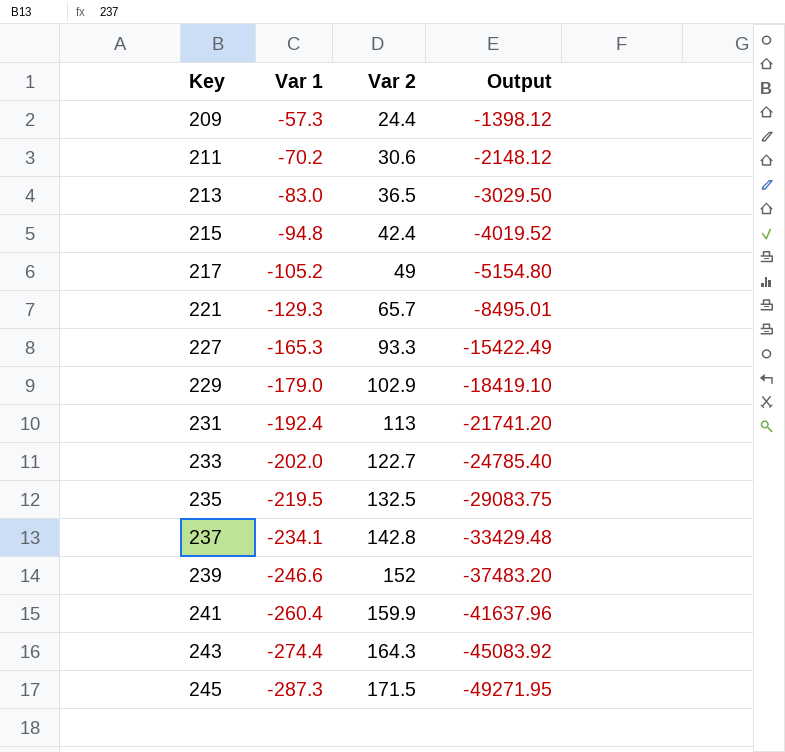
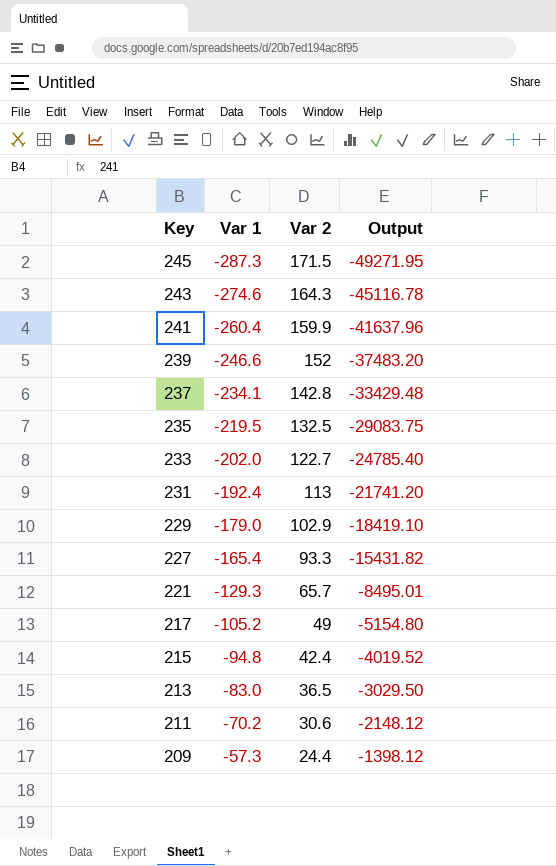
row order: Key ascending -> Key descending
243 | Var 1: -274.4 -> -274.6
243 | Output: -45083.92 -> -45116.78
227 | Var 1: -165.3 -> -165.4
227 | Output: -15422.49 -> -15431.82

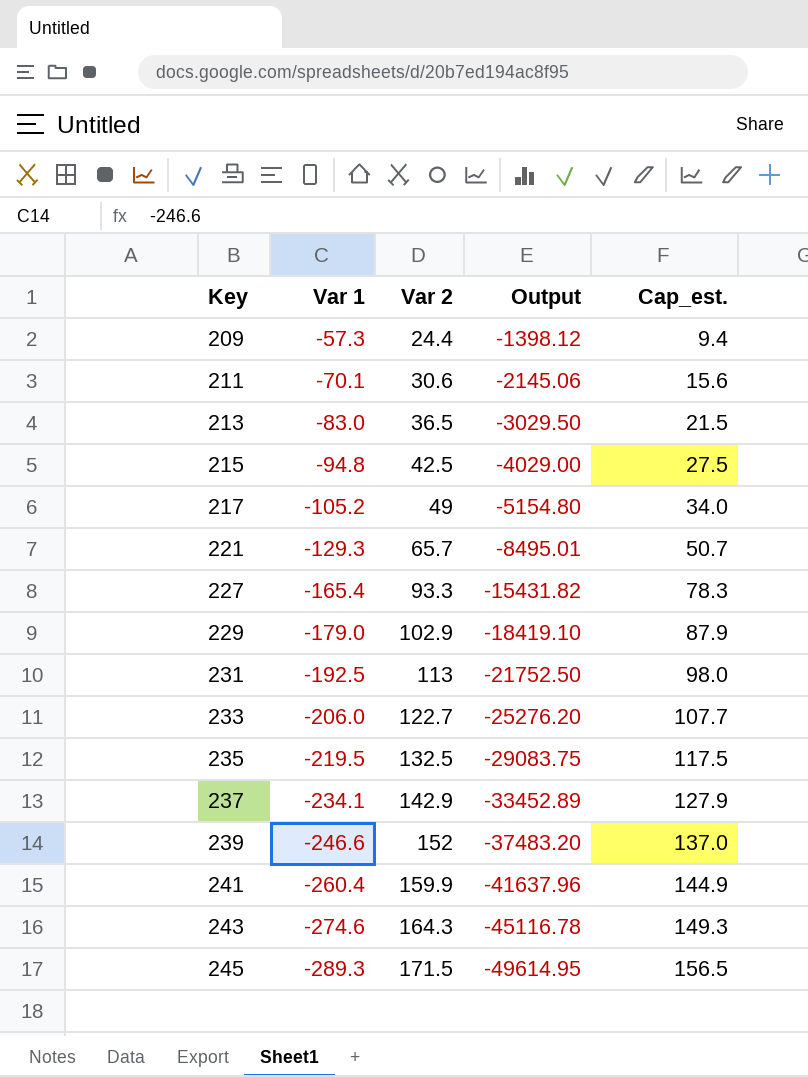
row order: Key descending -> Key ascending
column Cap_est. | formula: none -> [Var 2] - 15
211 | Var 1: -70.2 -> -70.1
211 | Output: -2148.12 -> -2145.06
215 | Var 2: 42.4 -> 42.5
215 | Output: -4019.52 -> -4029.00
231 | Var 1: -192.4 -> -192.5
231 | Output: -21741.20 -> -21752.50
233 | Var 1: -202.0 -> -206.0
233 | Output: -24785.40 -> -25276.20
237 | Var 2: 142.8 -> 142.9
237 | Output: -33429.48 -> -33452.89
245 | Var 1: -287.3 -> -289.3
245 | Output: -49271.95 -> -49614.95

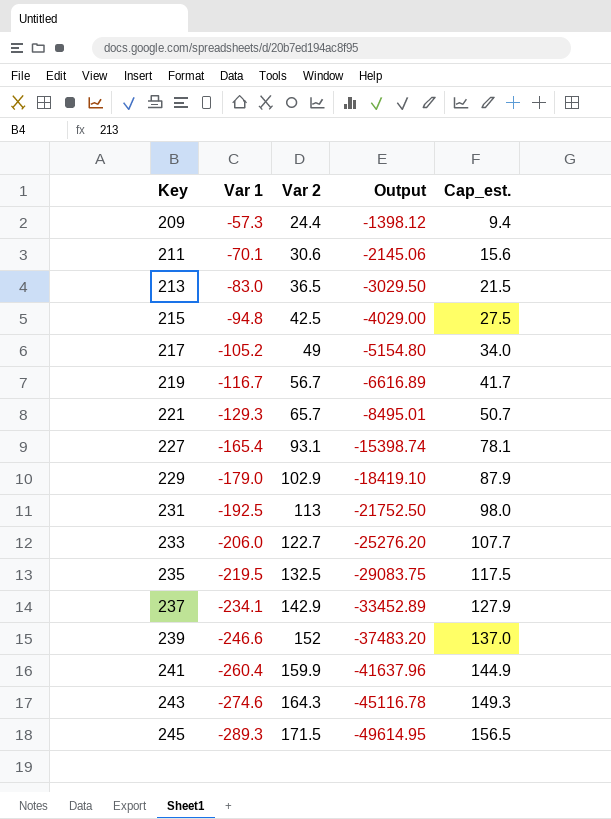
row 219: none -> -116.7 | 56.7 | -6616.89 | 41.7
227 | Var 2: 93.3 -> 93.1
227 | Output: -15431.82 -> -15398.74
227 | Cap_est.: 78.3 -> 78.1

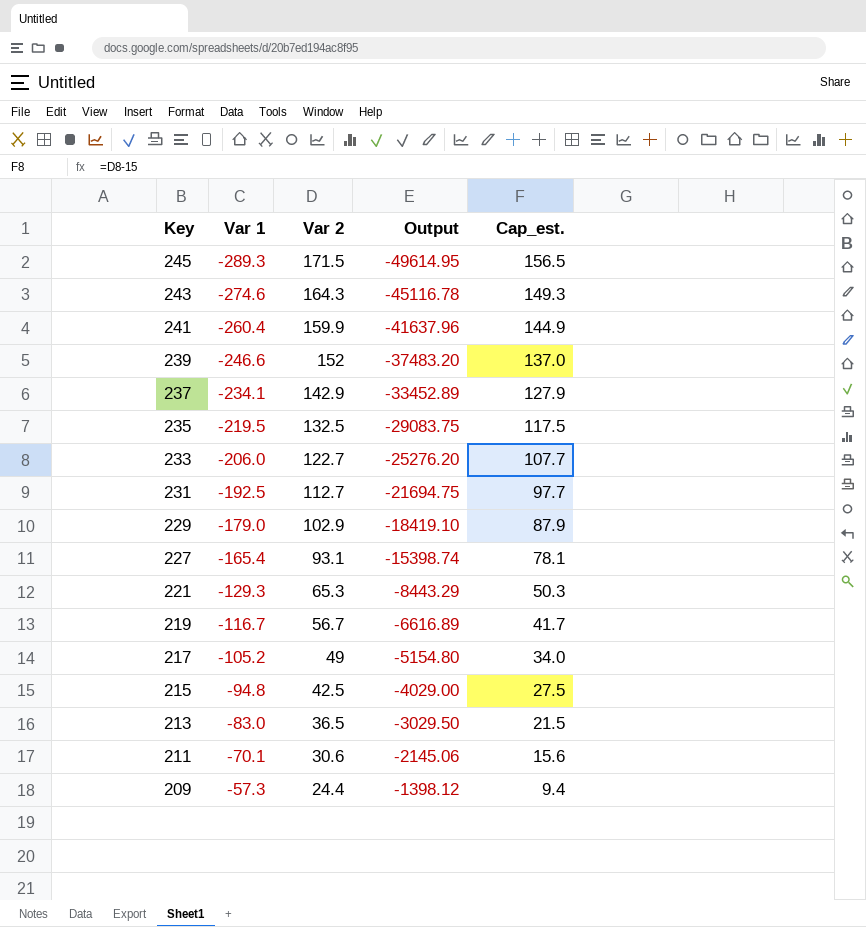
row order: Key ascending -> Key descending
231 | Var 2: 113 -> 112.7
231 | Output: -21752.50 -> -21694.75
231 | Cap_est.: 98.0 -> 97.7
221 | Var 2: 65.7 -> 65.3
221 | Output: -8495.01 -> -8443.29
221 | Cap_est.: 50.7 -> 50.3

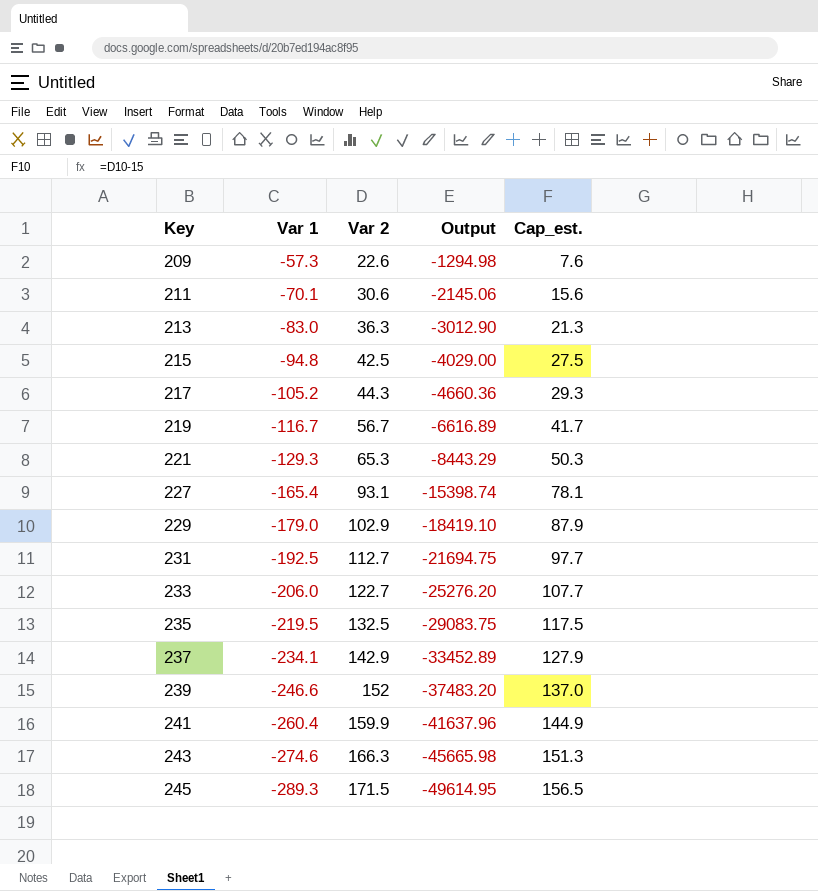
row order: Key descending -> Key ascending
209 | Var 2: 24.4 -> 22.6
209 | Output: -1398.12 -> -1294.98
209 | Cap_est.: 9.4 -> 7.6
213 | Var 2: 36.5 -> 36.3
213 | Output: -3029.50 -> -3012.90
213 | Cap_est.: 21.5 -> 21.3
217 | Var 2: 49 -> 44.3
217 | Output: -5154.80 -> -4660.36
217 | Cap_est.: 34.0 -> 29.3
243 | Var 2: 164.3 -> 166.3
243 | Output: -45116.78 -> -45665.98
243 | Cap_est.: 149.3 -> 151.3

